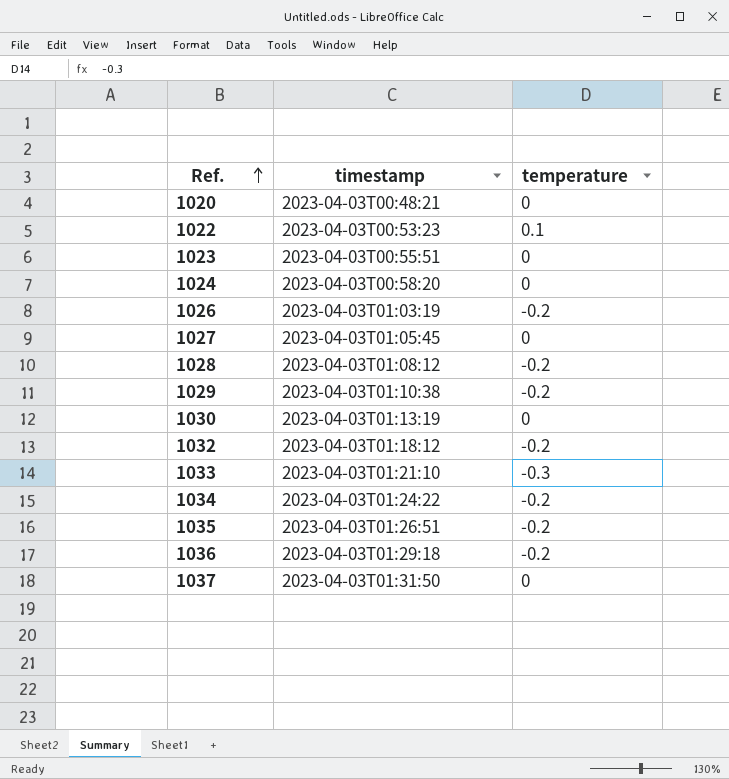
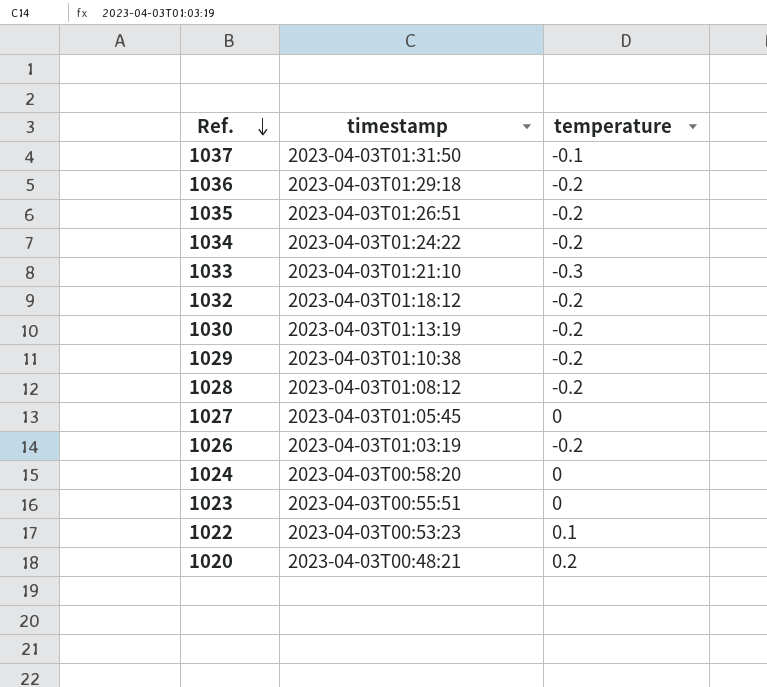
row order: Ref. ascending -> Ref. descending
1037 | temperature: 0 -> -0.1
1030 | temperature: 0 -> -0.2
1020 | temperature: 0 -> 0.2

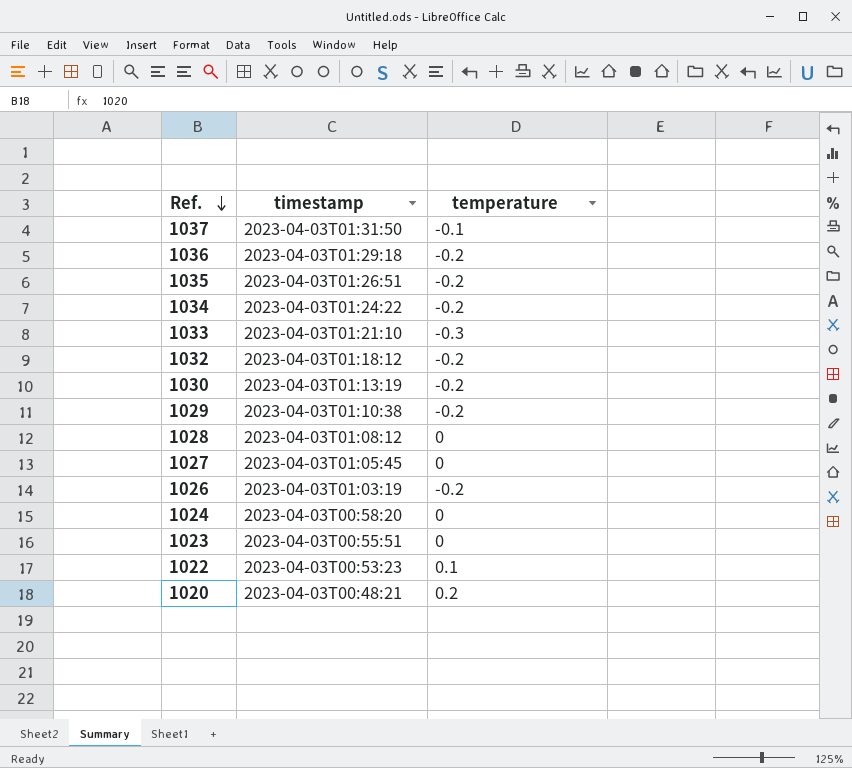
1028 | temperature: -0.2 -> 0

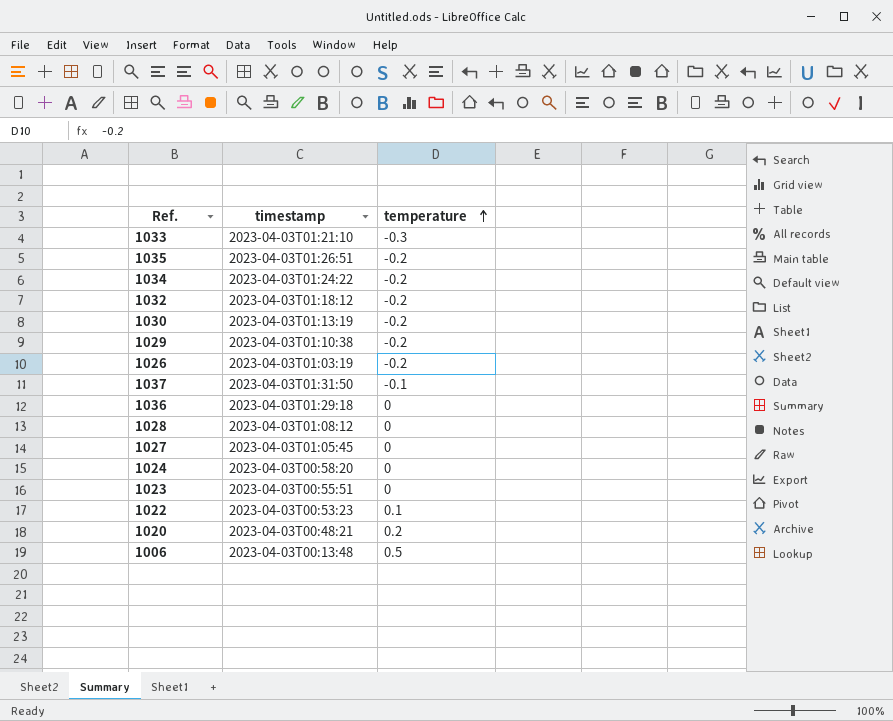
row order: Ref. descending -> temperature ascending
1036 | temperature: -0.2 -> 0
row 1006: none -> 2023-04-03T00:13:48 | 0.5

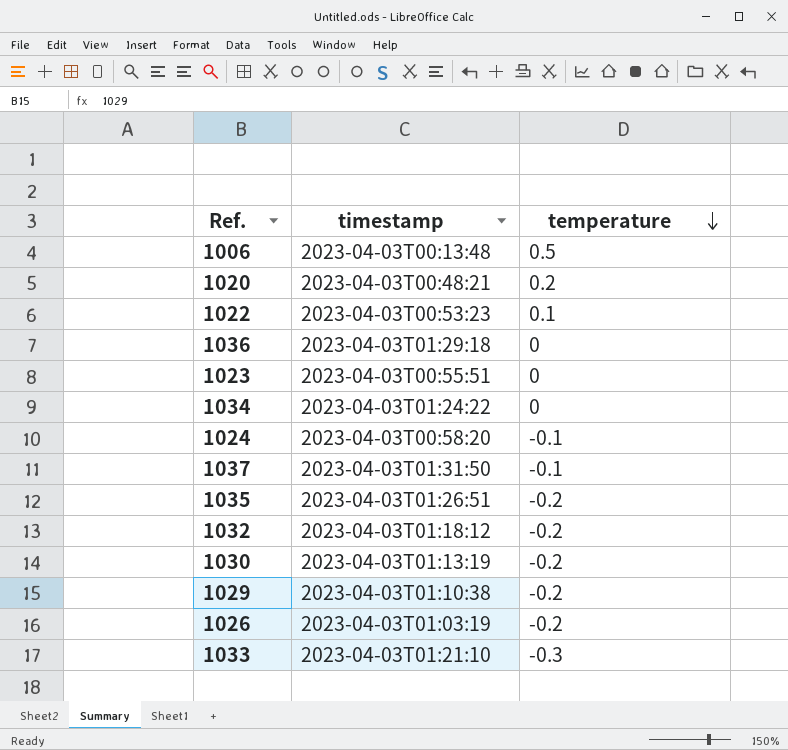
row order: temperature ascending -> temperature descending
row 1028: 2023-04-03T01:08:12 | 0 -> none
row 1027: 2023-04-03T01:05:45 | 0 -> none
1034 | temperature: -0.2 -> 0
1024 | temperature: 0 -> -0.1

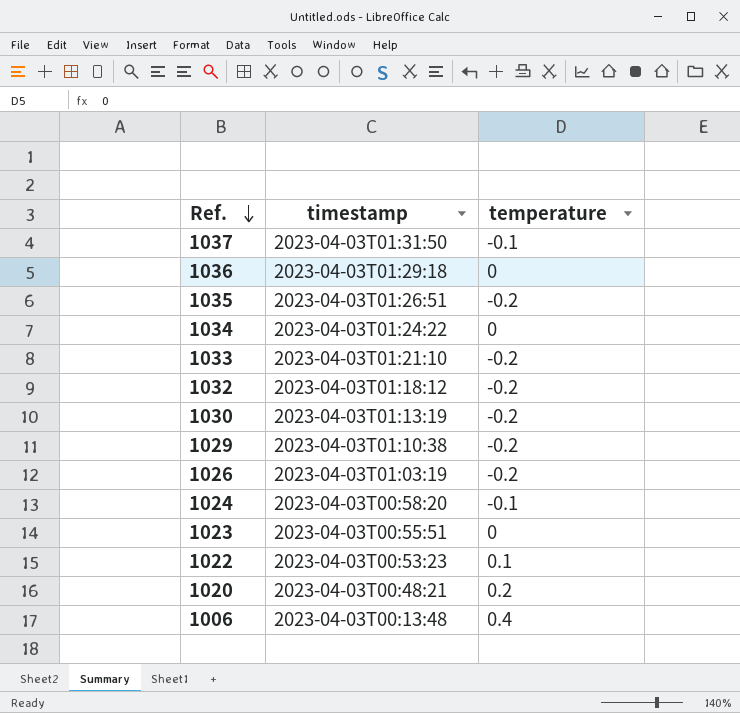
row order: temperature descending -> Ref. descending
1033 | temperature: -0.3 -> -0.2
1006 | temperature: 0.5 -> 0.4

